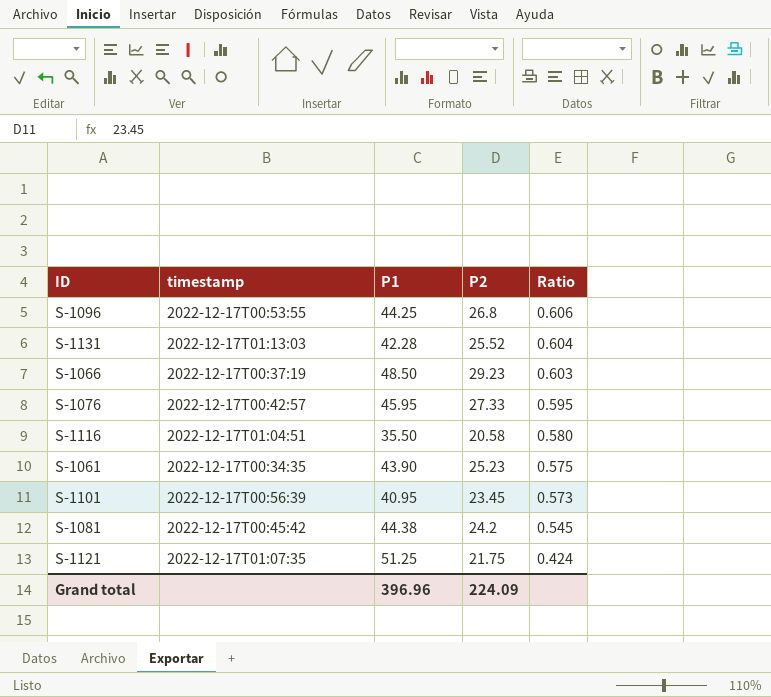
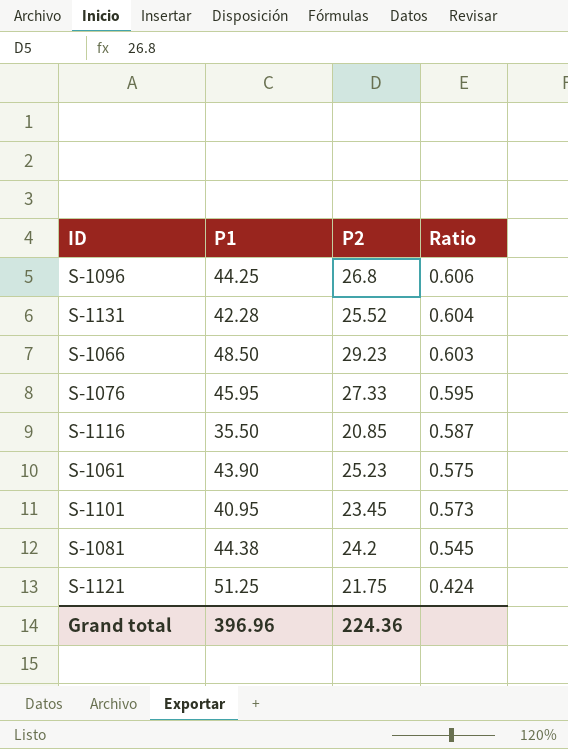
column timestamp | position: 2 -> none
S-1116 | P2: 20.58 -> 20.85
S-1116 | Ratio: 0.580 -> 0.587
Grand total | P2: 224.09 -> 224.36

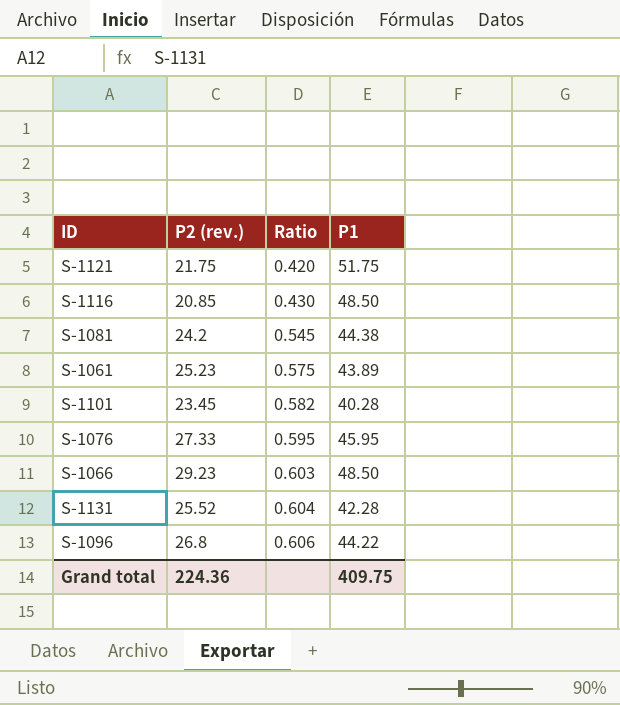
row order: Ratio descending -> Ratio ascending
column name: P2 -> P2 (rev.)
column P1 | position: 2 -> 4
S-1121 | Ratio: 0.424 -> 0.420
S-1121 | P1: 51.25 -> 51.75
S-1116 | Ratio: 0.587 -> 0.430
S-1116 | P1: 35.50 -> 48.50
S-1061 | P1: 43.90 -> 43.89
S-1101 | Ratio: 0.573 -> 0.582
S-1101 | P1: 40.95 -> 40.28
S-1096 | P1: 44.25 -> 44.22
Grand total | P1: 396.96 -> 409.75

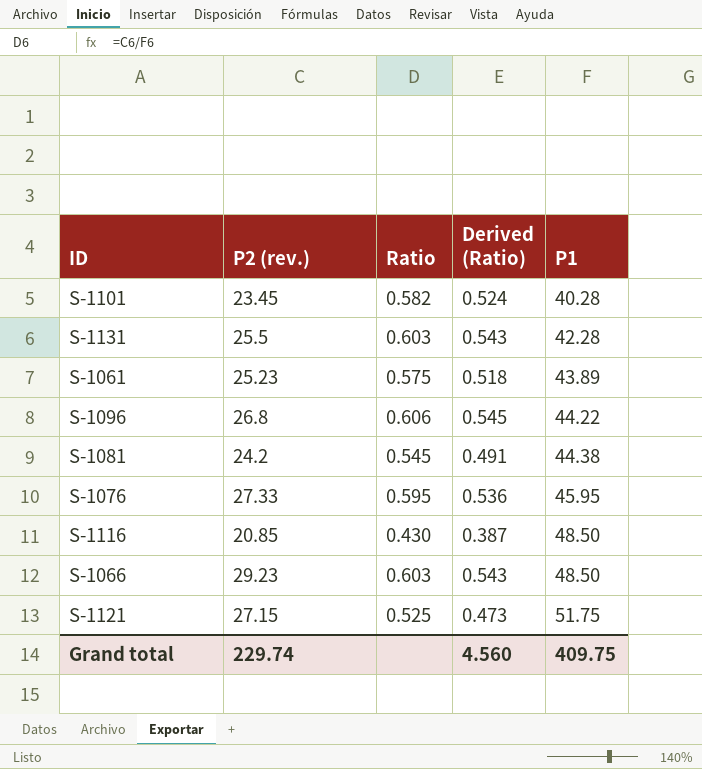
row order: Ratio ascending -> P1 ascending
column Derived (Ratio) | formula: none -> [Ratio] * 0.9
S-1131 | P2 (rev.): 25.52 -> 25.5
S-1131 | Ratio: 0.604 -> 0.603
S-1121 | P2 (rev.): 21.75 -> 27.15
S-1121 | Ratio: 0.420 -> 0.525
Grand total | P2 (rev.): 224.36 -> 229.74

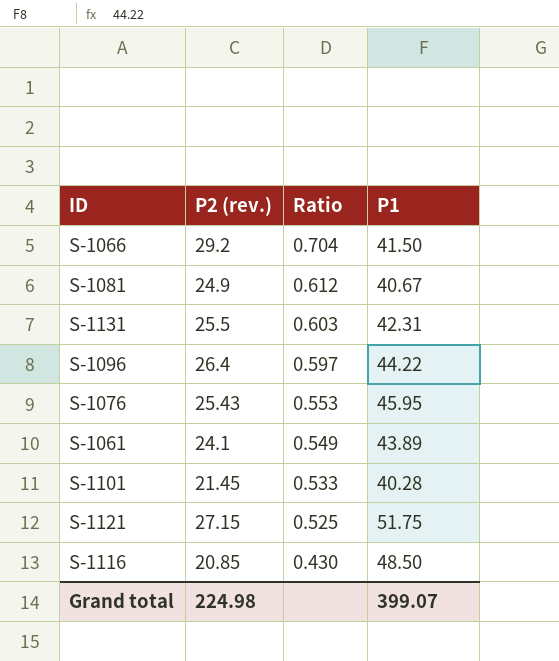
row order: P1 ascending -> Ratio descending
column Derived (Ratio) | formula: [Ratio] * 0.9 -> none
S-1066 | P2 (rev.): 29.23 -> 29.2
S-1066 | Ratio: 0.603 -> 0.704
S-1066 | P1: 48.50 -> 41.50
S-1081 | P2 (rev.): 24.2 -> 24.9
S-1081 | Ratio: 0.545 -> 0.612
S-1081 | P1: 44.38 -> 40.67
S-1131 | P1: 42.28 -> 42.31
S-1096 | P2 (rev.): 26.8 -> 26.4
S-1096 | Ratio: 0.606 -> 0.597
S-1076 | P2 (rev.): 27.33 -> 25.43
S-1076 | Ratio: 0.595 -> 0.553
S-1061 | P2 (rev.): 25.23 -> 24.1
S-1061 | Ratio: 0.575 -> 0.549
S-1101 | P2 (rev.): 23.45 -> 21.45
S-1101 | Ratio: 0.582 -> 0.533
Grand total | P2 (rev.): 229.74 -> 224.98
Grand total | P1: 409.75 -> 399.07

